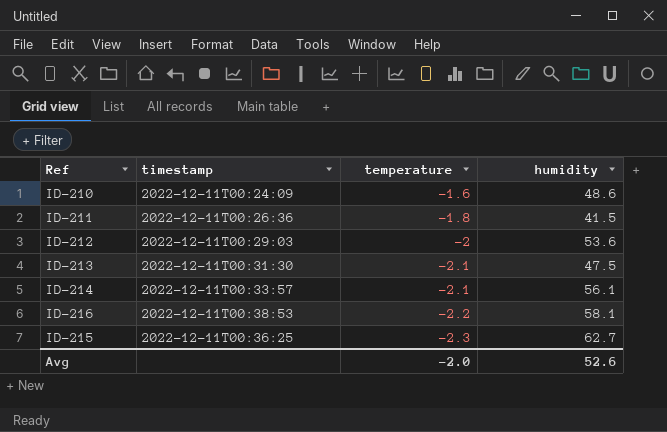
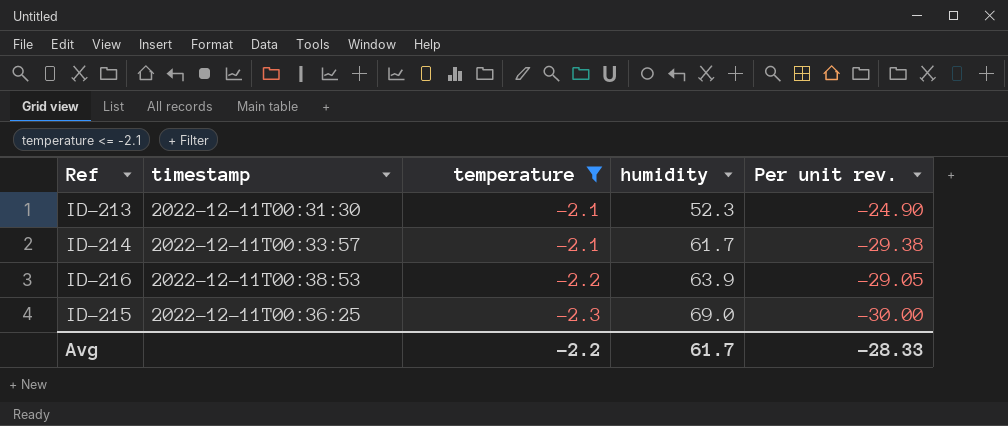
filter: none -> temperature <= -2.1
column Per unit rev. | formula: none -> [humidity] / [temperature]
ID-213 | humidity: 47.5 -> 52.3
ID-214 | humidity: 56.1 -> 61.7
ID-216 | humidity: 58.1 -> 63.9
ID-215 | humidity: 62.7 -> 69.0
Avg | temperature: -2.0 -> -2.2
Avg | humidity: 52.6 -> 61.7

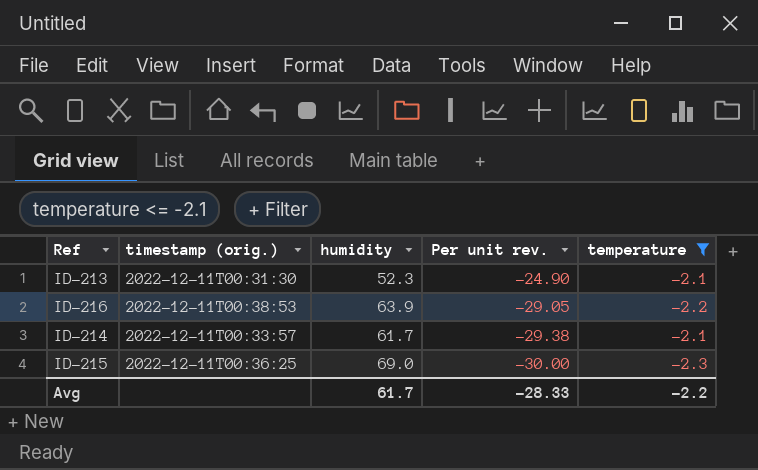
row order: temperature descending -> Per unit rev. descending
column name: timestamp -> timestamp (orig.)
column temperature | position: 3 -> 5

